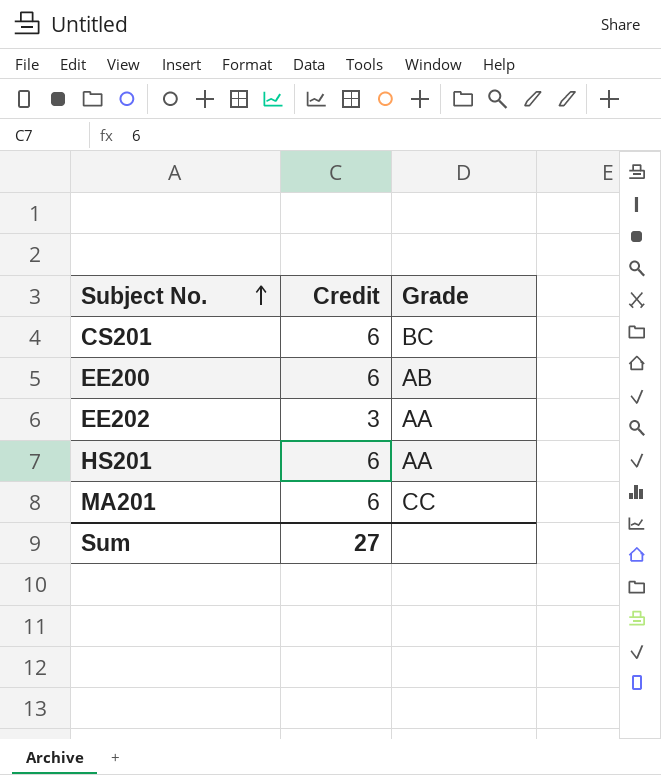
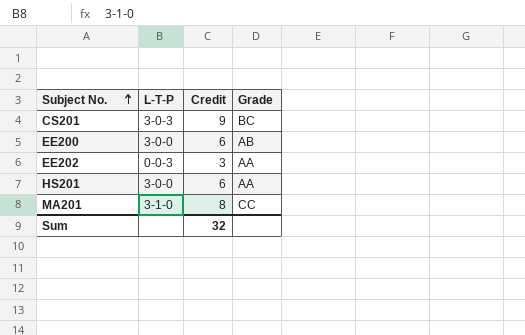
column L-T-P | position: none -> 2
CS201 | Credit: 6 -> 9
MA201 | Credit: 6 -> 8
Sum | Credit: 27 -> 32

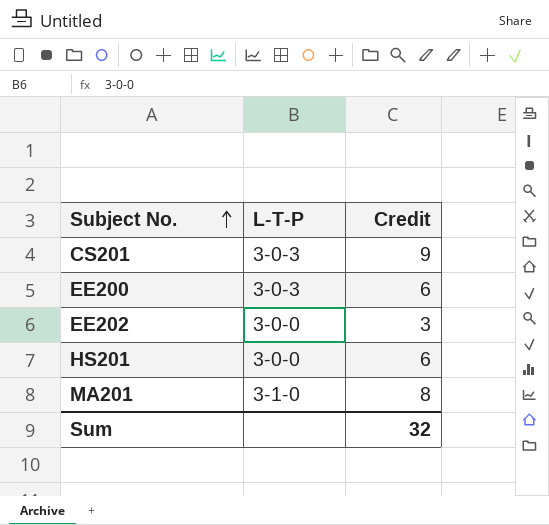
column Grade | position: 4 -> none
EE200 | L-T-P: 3-0-0 -> 3-0-3
EE202 | L-T-P: 0-0-3 -> 3-0-0

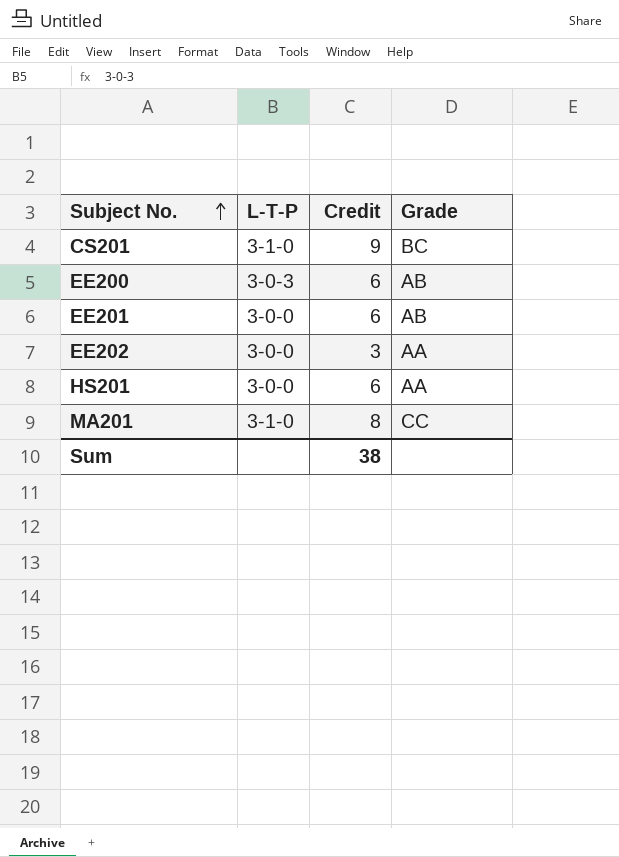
column Grade | position: none -> 4
CS201 | L-T-P: 3-0-3 -> 3-1-0
row EE201: none -> 3-0-0 | 6 | AB
Sum | Credit: 32 -> 38

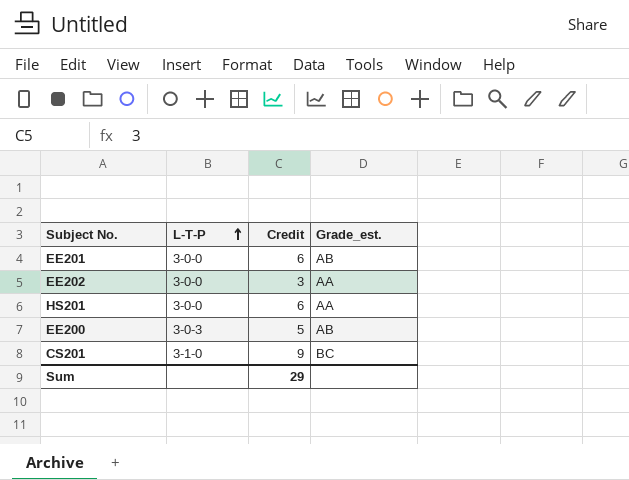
row order: Subject No. ascending -> L-T-P ascending
column name: Grade -> Grade_est.
row MA201: 3-1-0 | 8 | CC -> none
EE200 | Credit: 6 -> 5
Sum | Credit: 38 -> 29

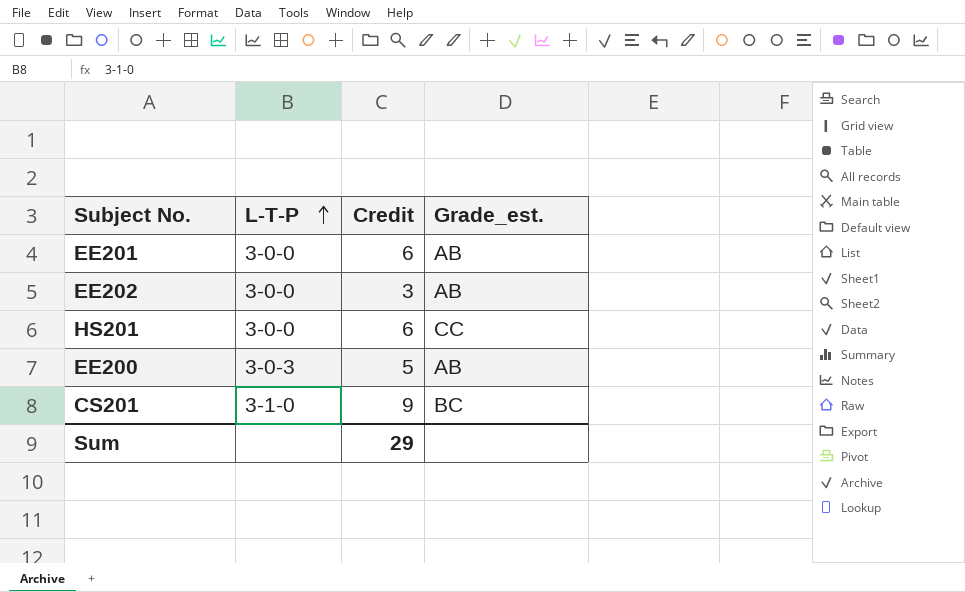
EE202 | Grade_est.: AA -> AB
HS201 | Grade_est.: AA -> CC

